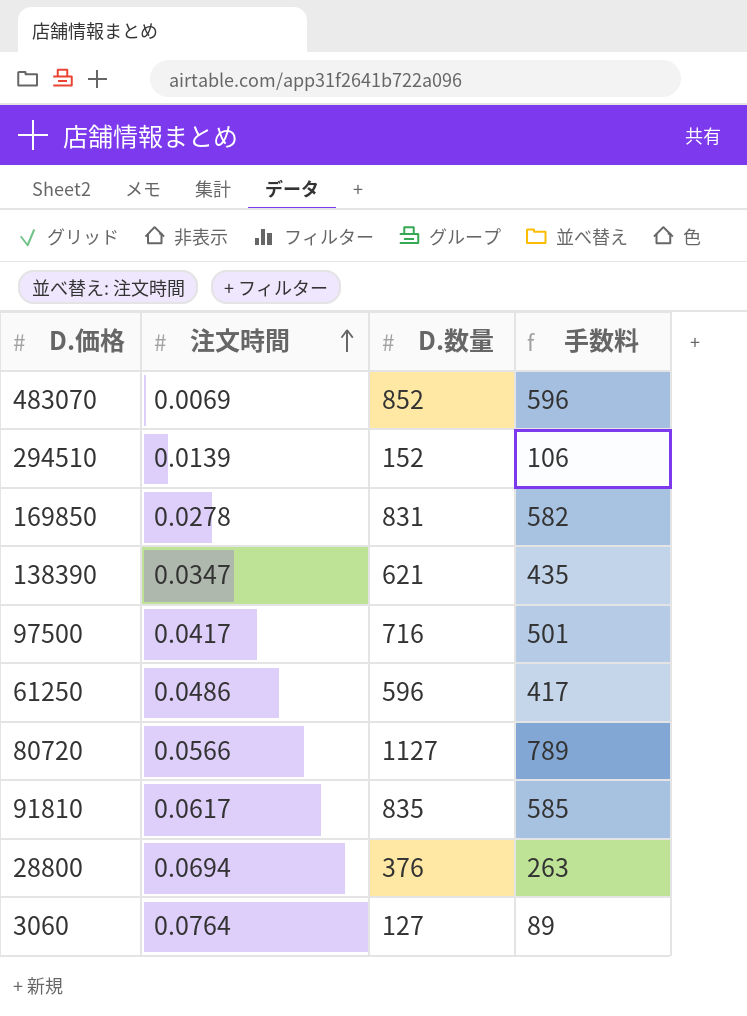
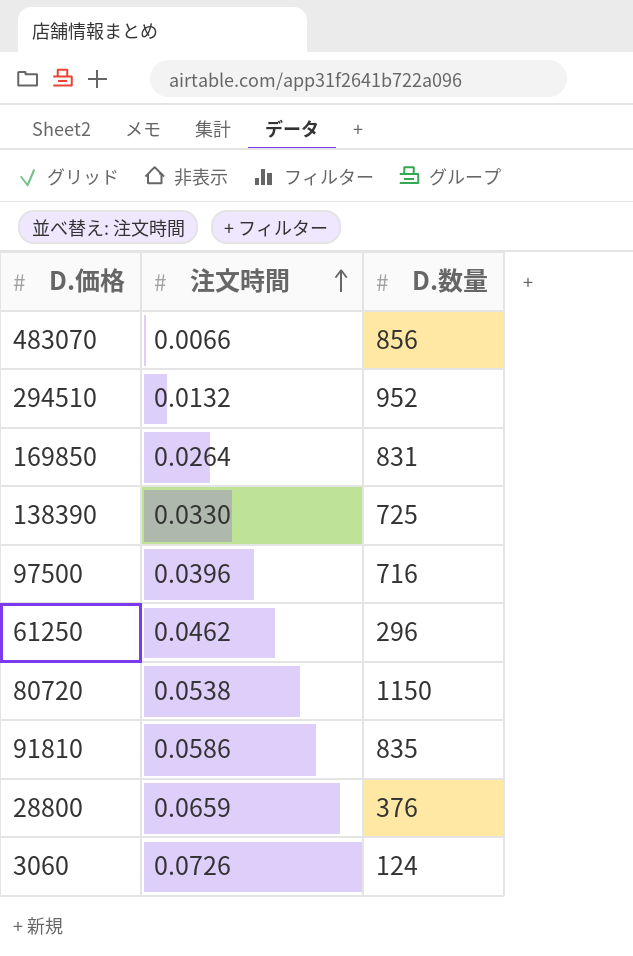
column 手数料 | formula: [D.数量] * 0.7 -> none
483070 | 注文時間: 0.0069 -> 0.0066
483070 | D.数量: 852 -> 856
294510 | 注文時間: 0.0139 -> 0.0132
294510 | D.数量: 152 -> 952
169850 | 注文時間: 0.0278 -> 0.0264
138390 | 注文時間: 0.0347 -> 0.0330
138390 | D.数量: 621 -> 725
97500 | 注文時間: 0.0417 -> 0.0396
61250 | 注文時間: 0.0486 -> 0.0462
61250 | D.数量: 596 -> 296
80720 | 注文時間: 0.0566 -> 0.0538
80720 | D.数量: 1127 -> 1150
91810 | 注文時間: 0.0617 -> 0.0586
28800 | 注文時間: 0.0694 -> 0.0659
3060 | 注文時間: 0.0764 -> 0.0726
3060 | D.数量: 127 -> 124

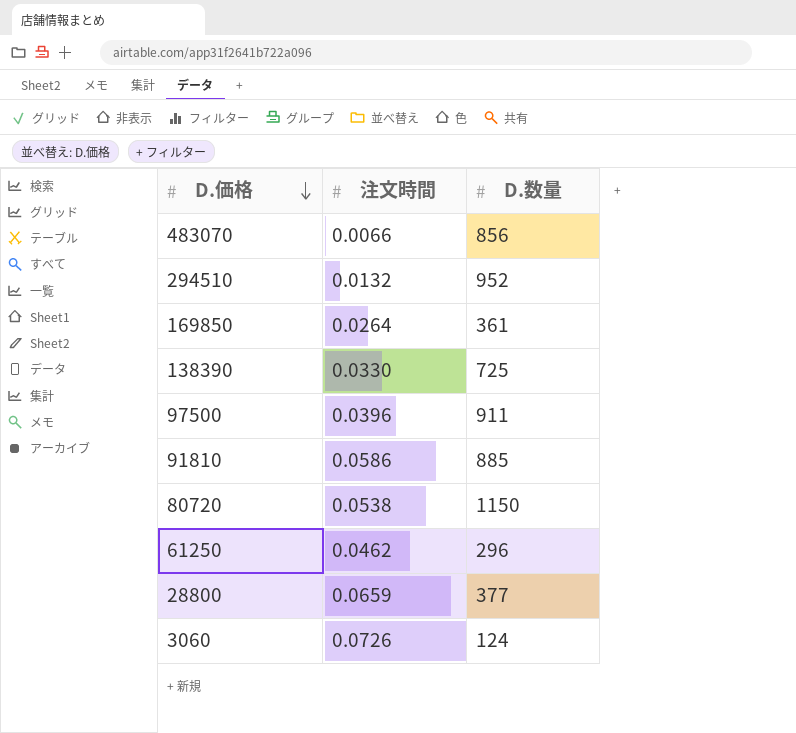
row order: 注文時間 ascending -> D.価格 descending
169850 | D.数量: 831 -> 361
97500 | D.数量: 716 -> 911
91810 | D.数量: 835 -> 885
28800 | D.数量: 376 -> 377

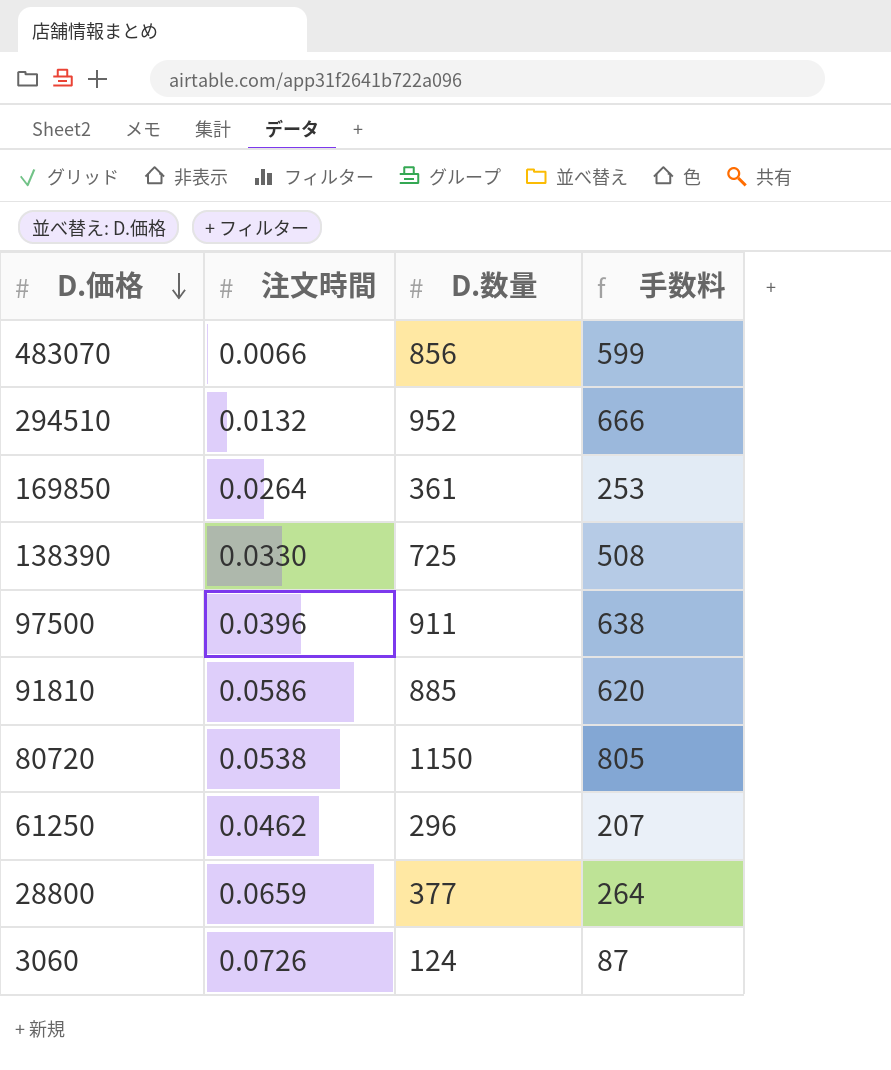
column 手数料 | formula: none -> [D.数量] * 0.7

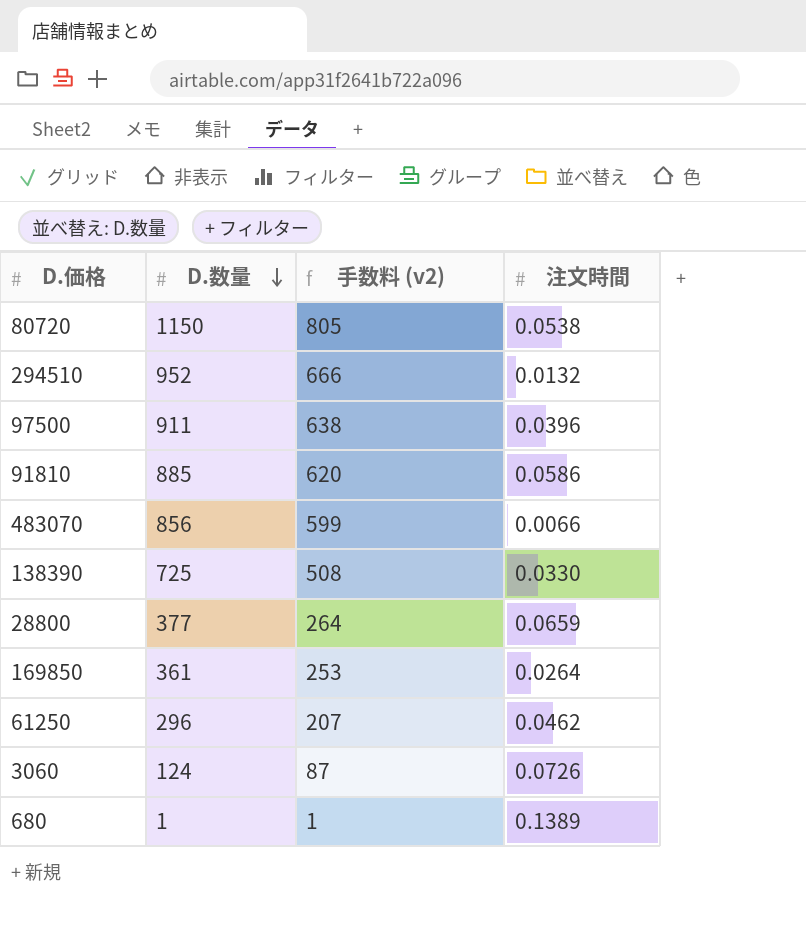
row order: D.価格 descending -> D.数量 descending
column name: 手数料 -> 手数料 (v2)
column 注文時間 | position: 2 -> 4
row 680: none -> 1 | 1 | 0.1389

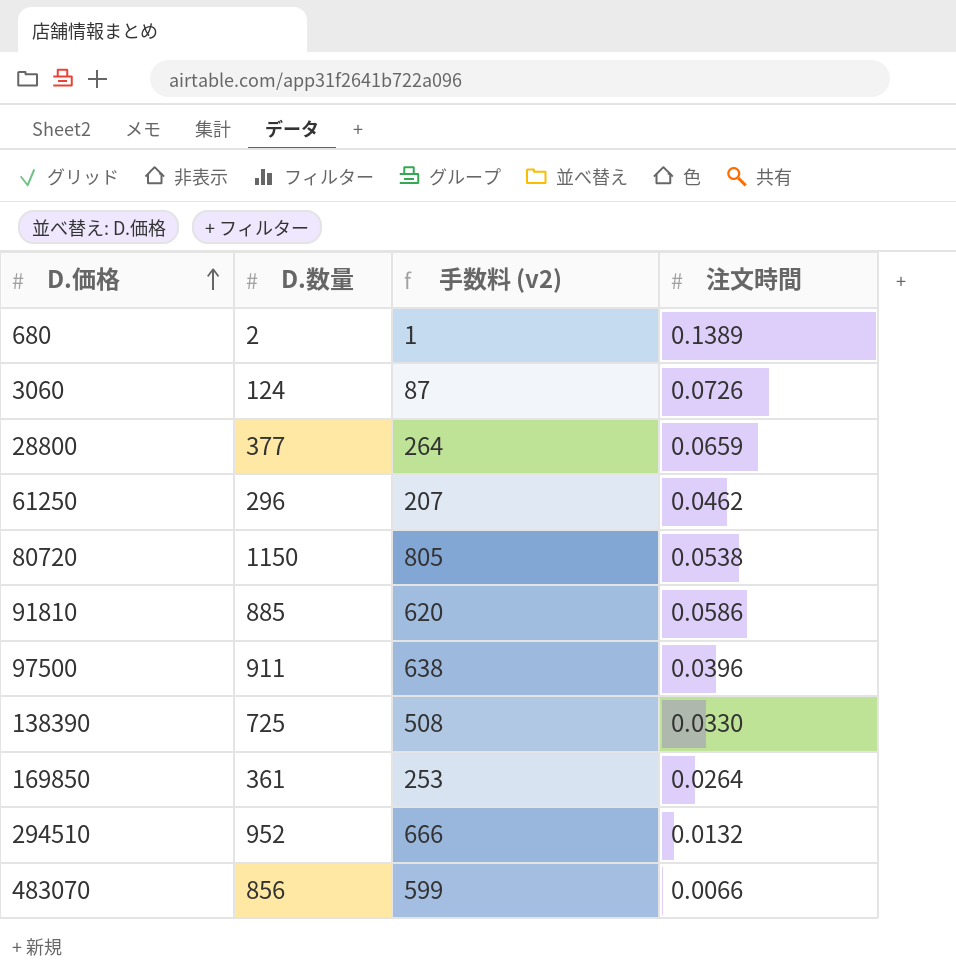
row order: D.数量 descending -> D.価格 ascending
680 | D.数量: 1 -> 2

